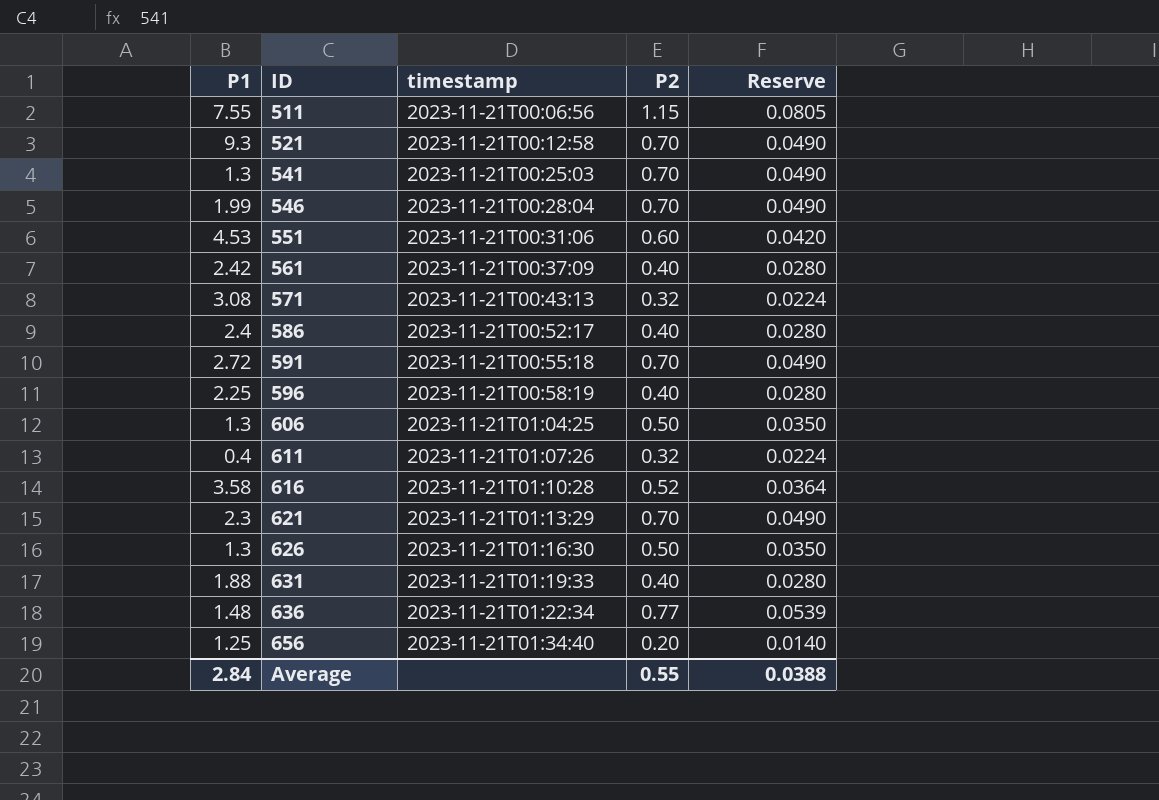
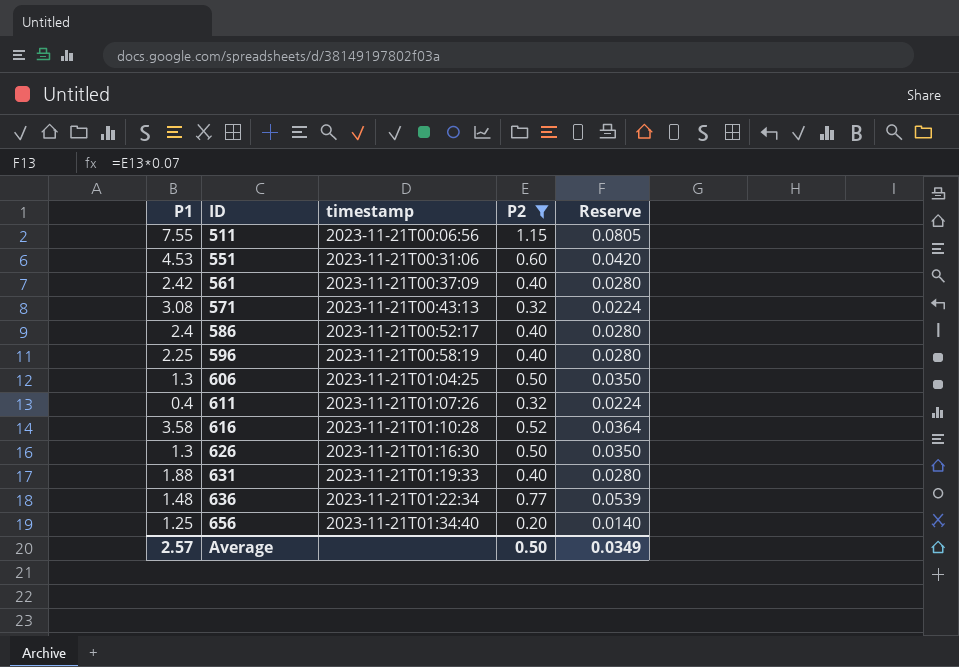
filter: none -> P2 != 0.70
Average | P1: 2.84 -> 2.57
Average | P2: 0.55 -> 0.50
Average | Reserve: 0.0388 -> 0.0349

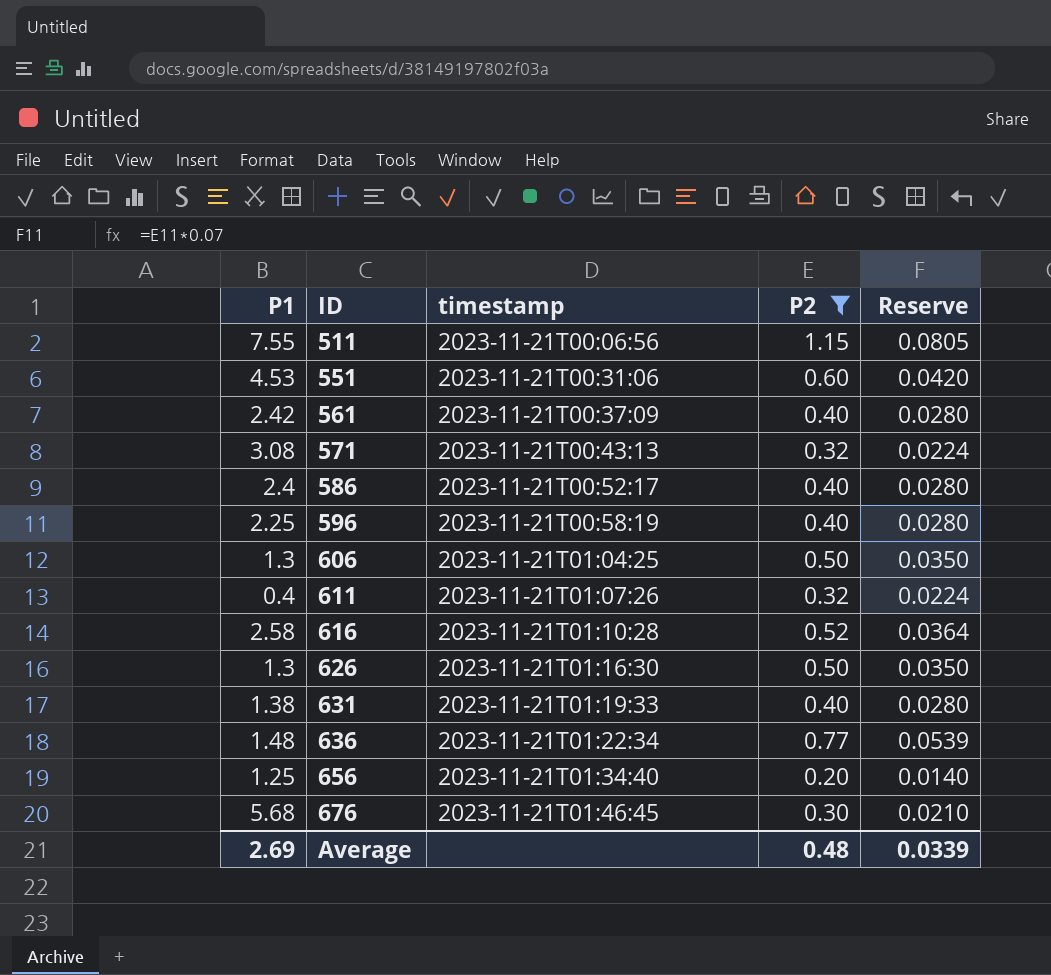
616 | P1: 3.58 -> 2.58
631 | P1: 1.88 -> 1.38
row 676: none -> 5.68 | 2023-11-21T01:46:45 | 0.30 | 0.0210
Average | P1: 2.57 -> 2.69
Average | P2: 0.50 -> 0.48
Average | Reserve: 0.0349 -> 0.0339

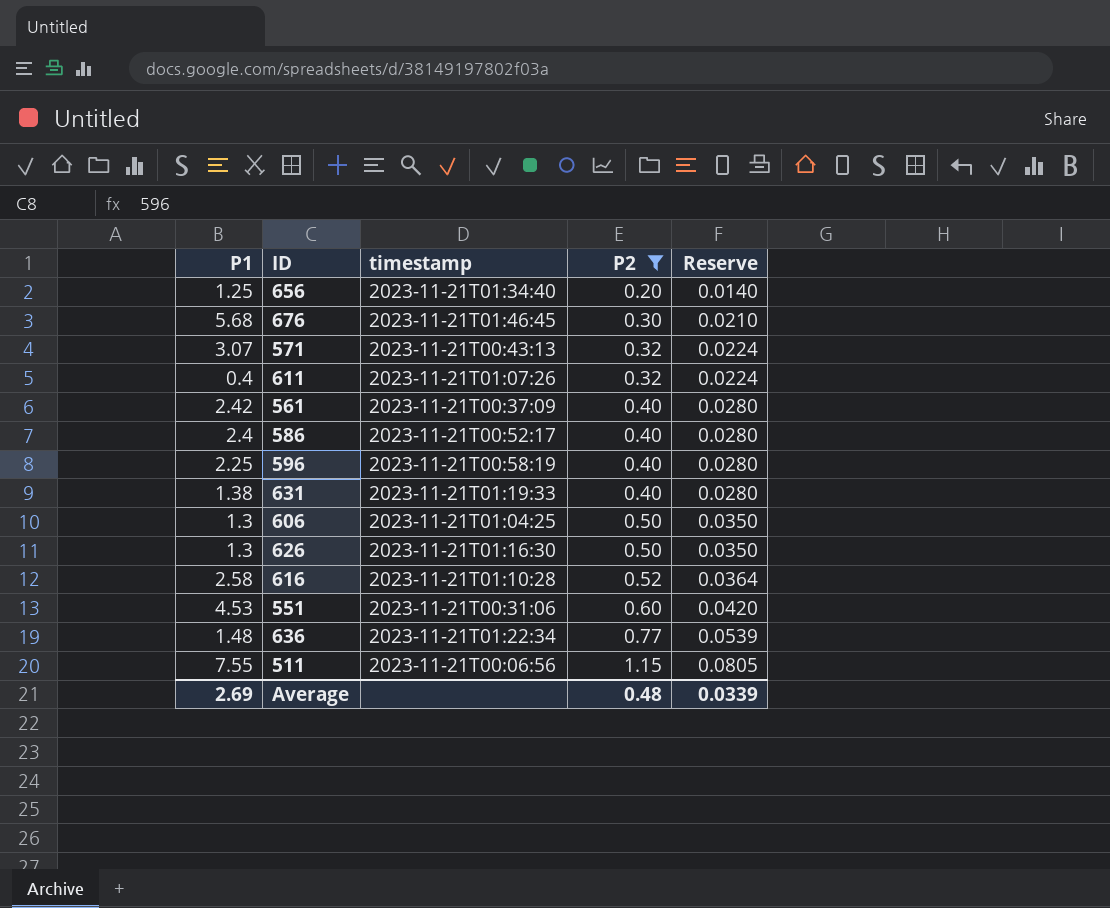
row order: ID ascending -> P2 ascending
571 | P1: 3.08 -> 3.07

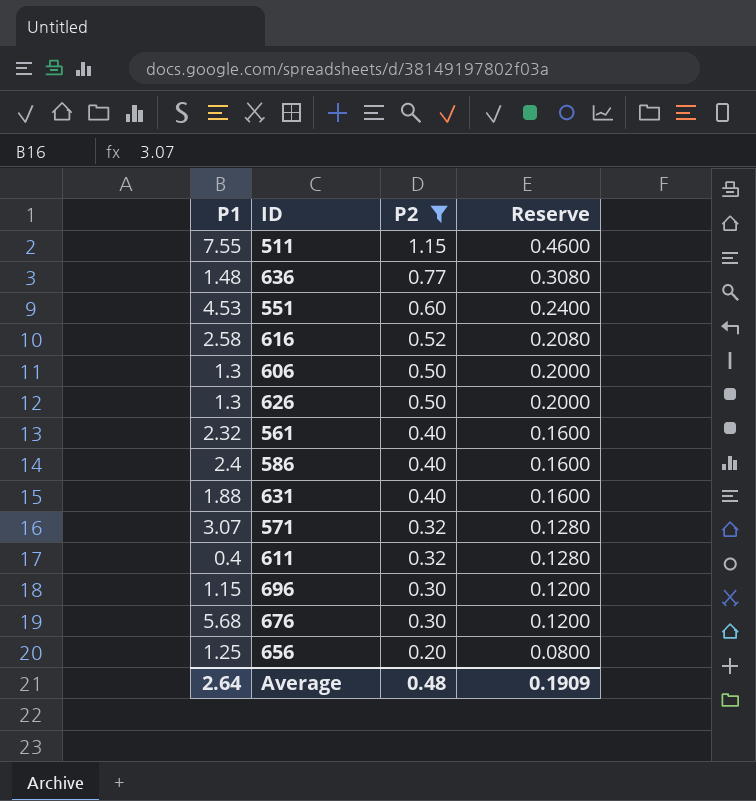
row order: P2 ascending -> P2 descending
column timestamp | position: 3 -> none
column Reserve | formula: [P2] * 0.07 -> [P2] * 0.4
row 596: 2.25 | 2023-11-21T00:58:19 | 0.40 | 0.0280 -> none
561 | P1: 2.42 -> 2.32
631 | P1: 1.38 -> 1.88
row 696: none -> 1.15 | 0.30 | 0.1200
Average | P1: 2.69 -> 2.64
Average | Reserve: 0.0339 -> 0.1909

